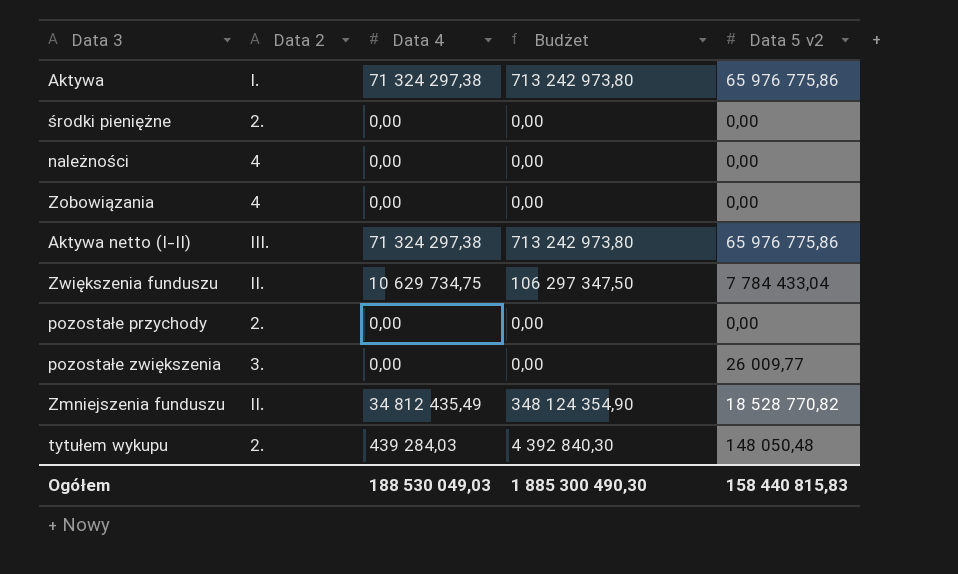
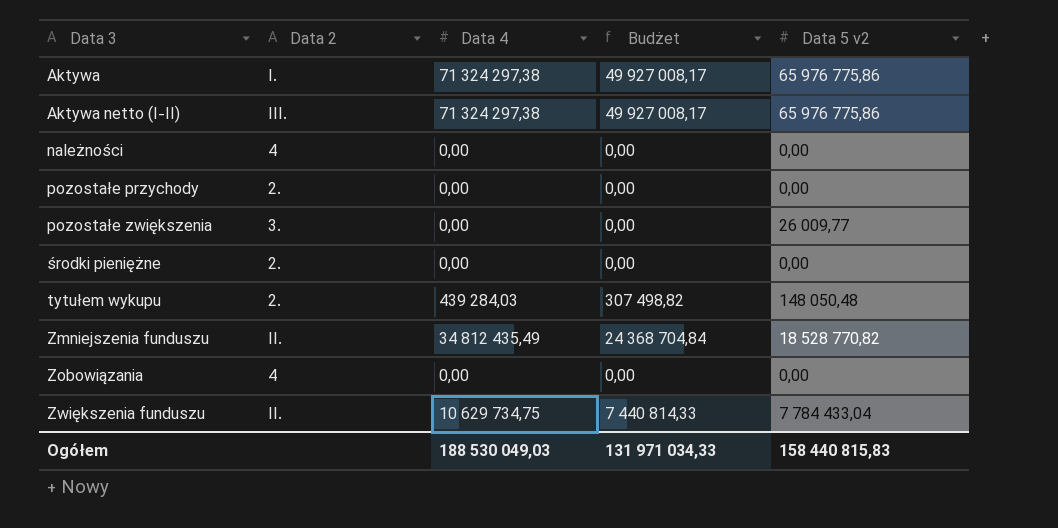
row order: none -> Data 3 ascending
column Budżet | formula: [Data 4] * 10 -> [Data 4] * 0,7
Ogółem | Budżet: 1 885 300 490,30 -> 131 971 034,33

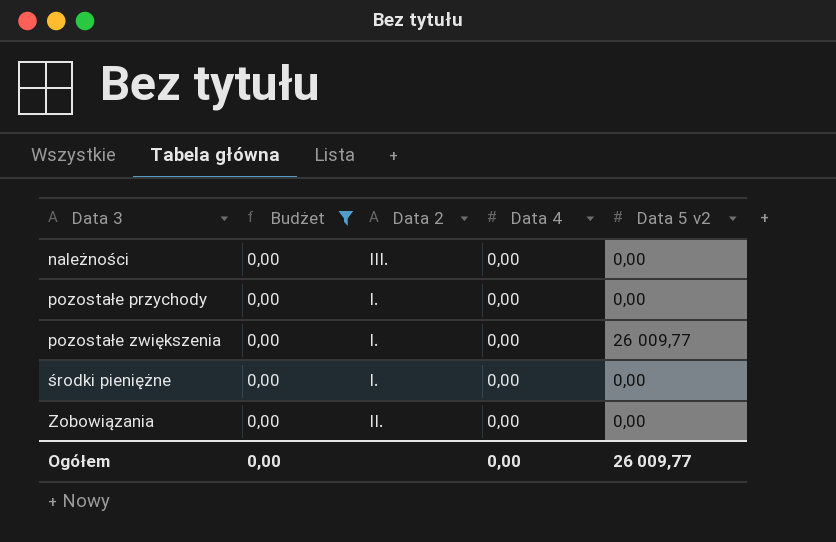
filter: none -> Budżet = 0,00
column Budżet | position: 4 -> 2
należności | Data 2: 4 -> III.
pozostałe przychody | Data 2: 2. -> I.
pozostałe zwiększenia | Data 2: 3. -> I.
środki pieniężne | Data 2: 2. -> I.
Zobowiązania | Data 2: 4 -> II.
Ogółem | Budżet: 131 971 034,33 -> 0,00
Ogółem | Data 4: 188 530 049,03 -> 0,00
Ogółem | Data 5 v2: 158 440 815,83 -> 26 009,77

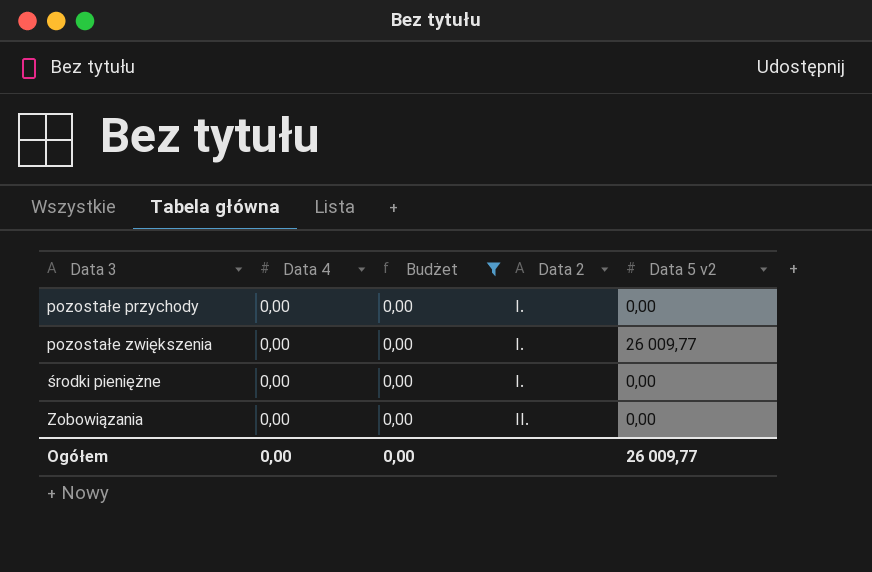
column Data 4 | position: 4 -> 2
row należności: 0,00 | III. | 0,00 | 0,00 -> none

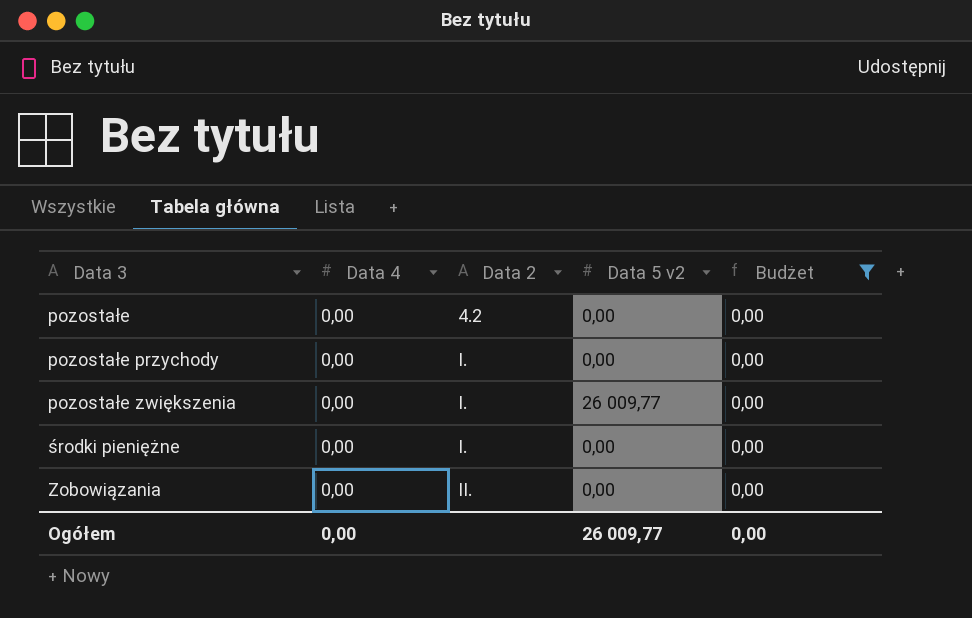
column Budżet | position: 3 -> 5
row pozostałe: none -> 0,00 | 4.2 | 0,00 | 0,00

